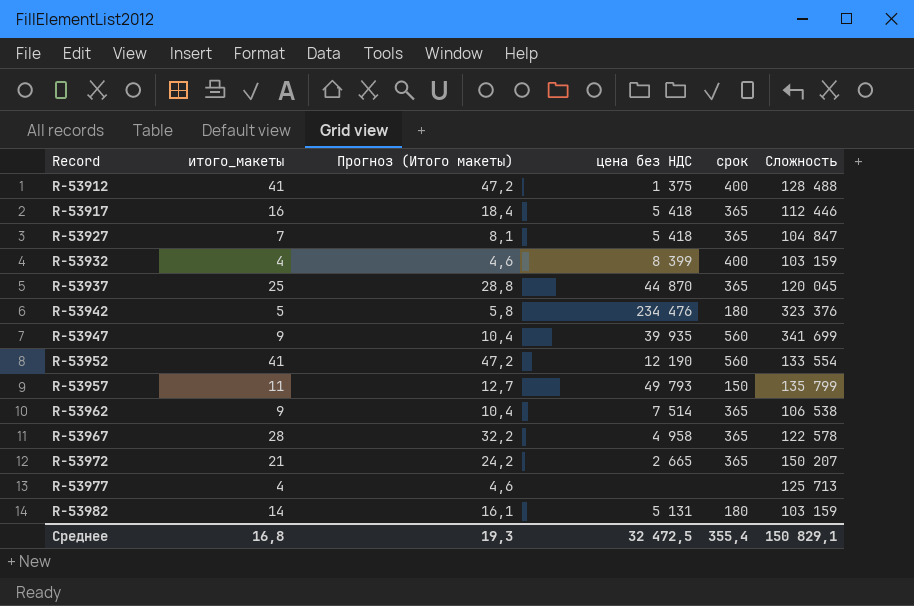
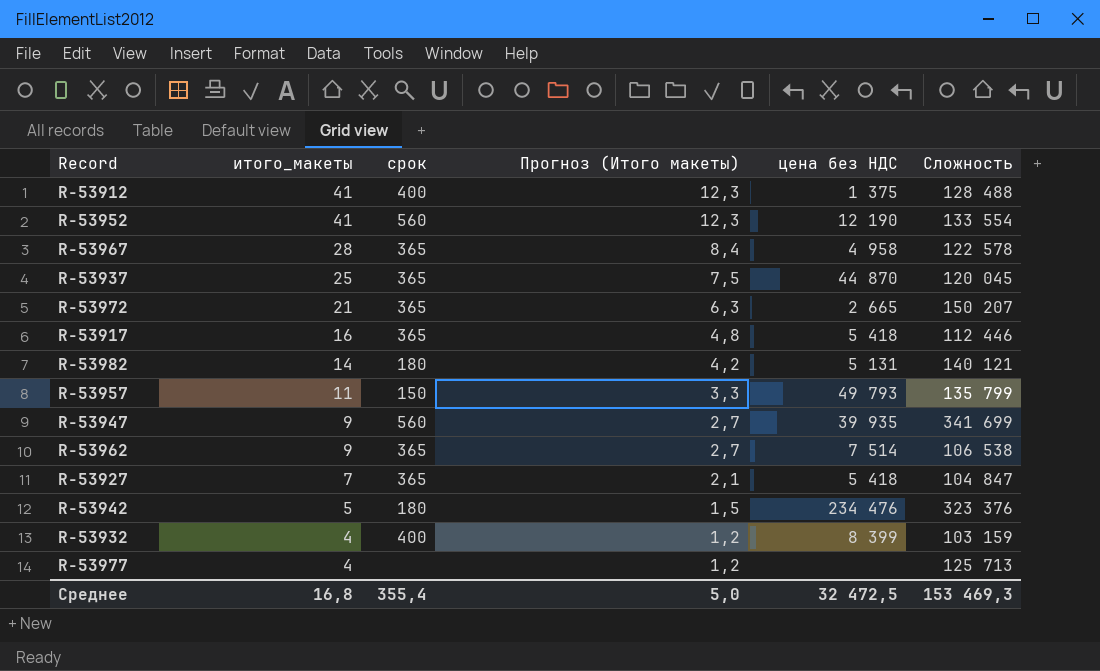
row order: Record ascending -> итого_макеты descending
column срок | position: 5 -> 3
column Прогноз (Итого макеты) | formula: [итого_макеты] * 1,15 -> [итого_макеты] * 0,3
R-53982 | Сложность: 103 159 -> 140 121
Среднее | Прогноз (Итого макеты): 19,3 -> 5,0
Среднее | Сложность: 150 829,1 -> 153 469,3

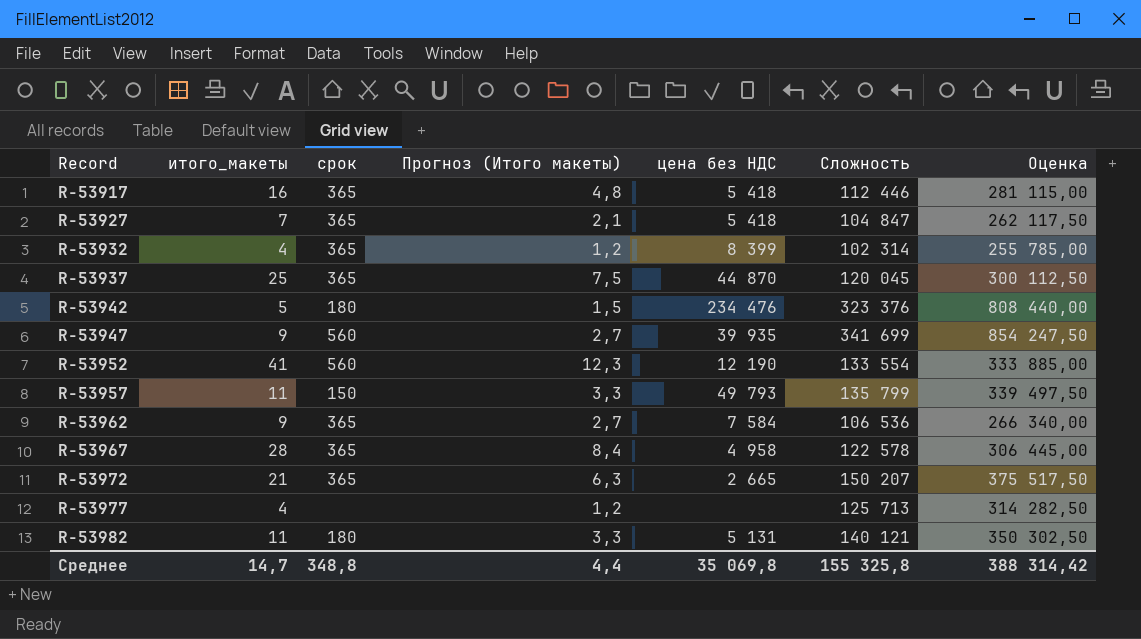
row order: итого_макеты descending -> Record ascending
column Оценка | formula: none -> [Сложность] * 2,5
row R-53912: 41 | 400 | 12,3 | 1 375 | 128 488 -> none
R-53932 | срок: 400 -> 365
R-53932 | Сложность: 103 159 -> 102 314
R-53962 | цена без НДС: 7 514 -> 7 584
R-53962 | Сложность: 106 538 -> 106 536
R-53982 | итого_макеты: 14 -> 11
R-53982 | Прогноз (Итого макеты): 4,2 -> 3,3
Среднее | итого_макеты: 16,8 -> 14,7
Среднее | срок: 355,4 -> 348,8
Среднее | Прогноз (Итого макеты): 5,0 -> 4,4
Среднее | цена без НДС: 32 472,5 -> 35 069,8
Среднее | Сложность: 153 469,3 -> 155 325,8

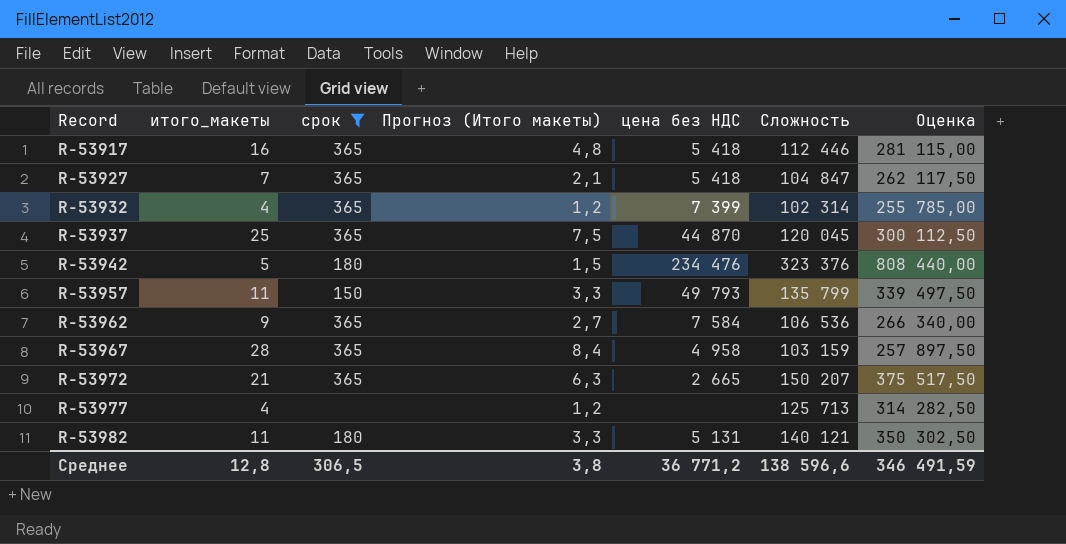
filter: none -> срок != 560
R-53932 | цена без НДС: 8 399 -> 7 399
R-53967 | Сложность: 122 578 -> 103 159
R-53967 | Оценка: 306 445,00 -> 257 897,50
Среднее | итого_макеты: 14,7 -> 12,8
Среднее | срок: 348,8 -> 306,5
Среднее | Прогноз (Итого макеты): 4,4 -> 3,8
Среднее | цена без НДС: 35 069,8 -> 36 771,2
Среднее | Сложность: 155 325,8 -> 138 596,6
Среднее | Оценка: 388 314,42 -> 346 491,59

